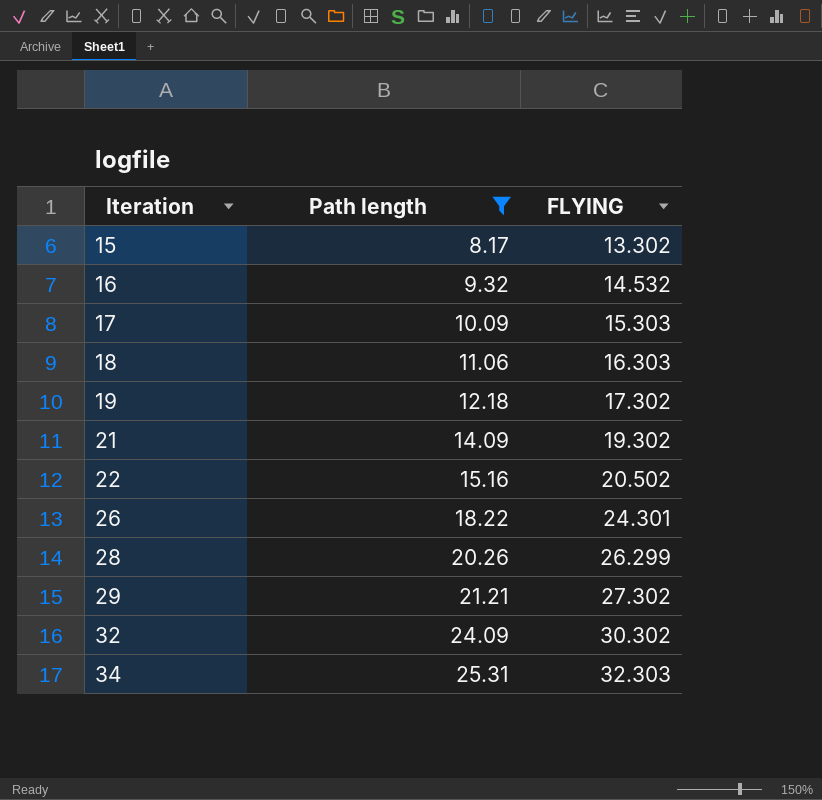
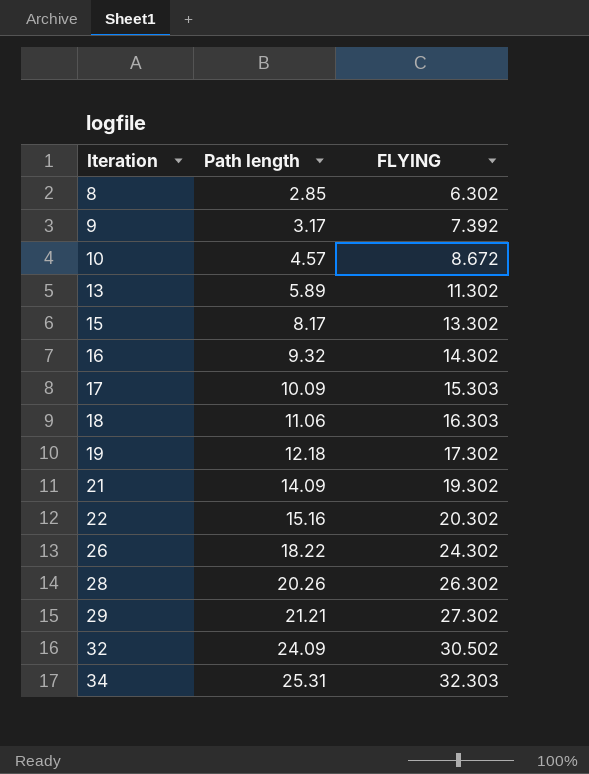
filter: Path length >= 8.17 -> none
16 | FLYING: 14.532 -> 14.302
22 | FLYING: 20.502 -> 20.302
26 | FLYING: 24.301 -> 24.302
28 | FLYING: 26.299 -> 26.302
32 | FLYING: 30.302 -> 30.502

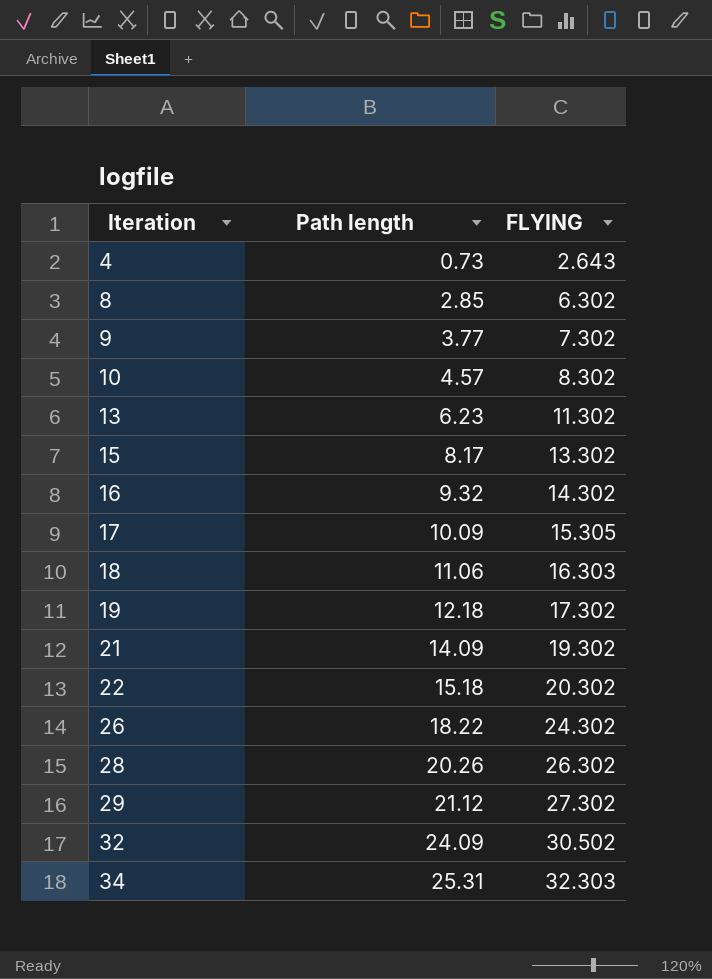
row 4: none -> 0.73 | 2.643
9 | Path length: 3.17 -> 3.77
9 | FLYING: 7.392 -> 7.302
10 | FLYING: 8.672 -> 8.302
13 | Path length: 5.89 -> 6.23
17 | FLYING: 15.303 -> 15.305
22 | Path length: 15.16 -> 15.18
29 | Path length: 21.21 -> 21.12

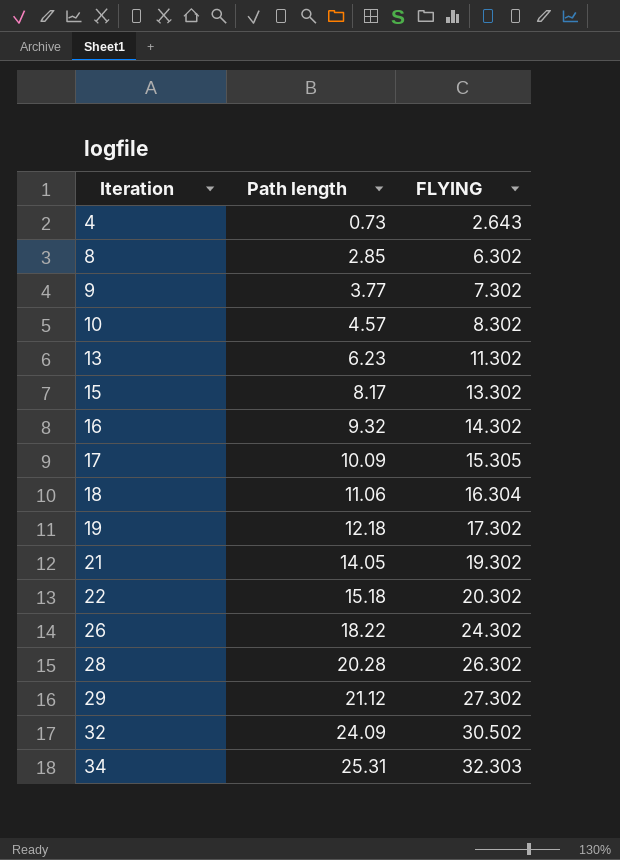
18 | FLYING: 16.303 -> 16.304
21 | Path length: 14.09 -> 14.05
28 | Path length: 20.26 -> 20.28

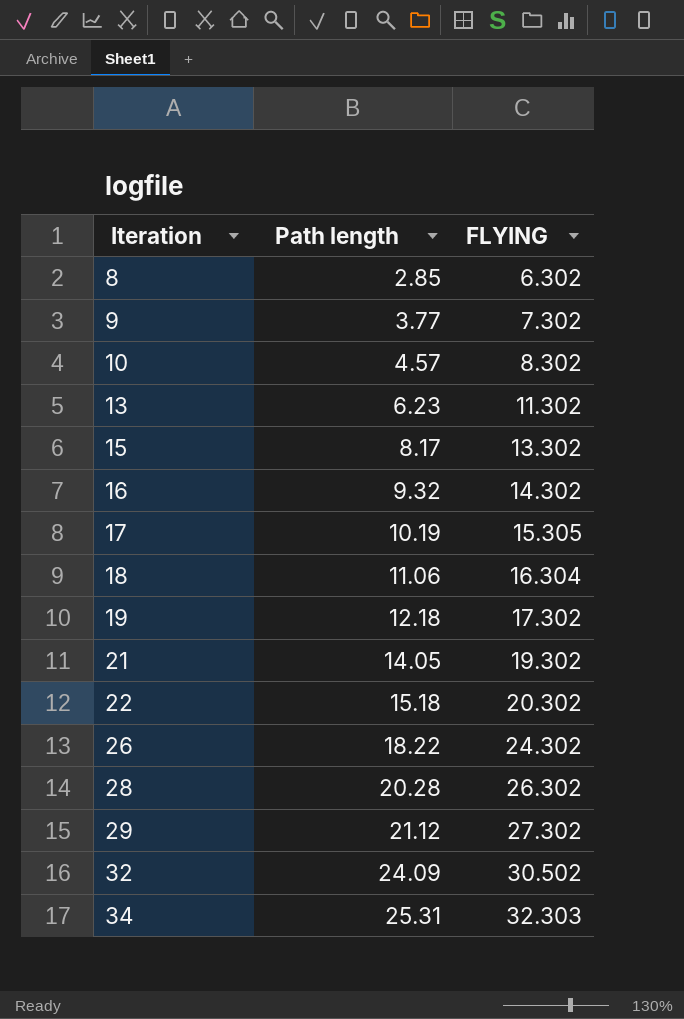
row 4: 0.73 | 2.643 -> none
17 | Path length: 10.09 -> 10.19

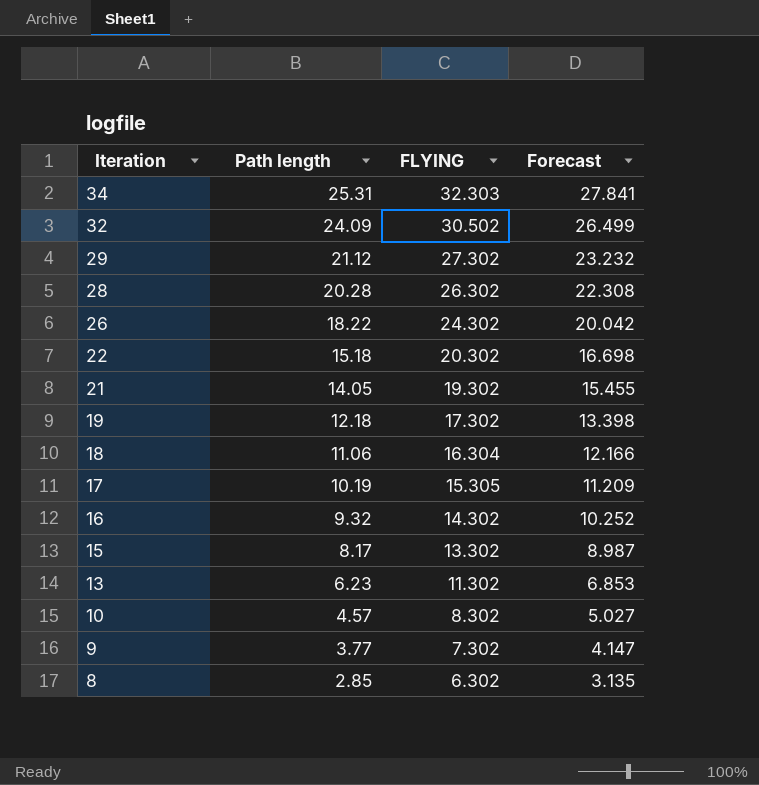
row order: Iteration ascending -> Iteration descending
column Forecast | formula: none -> [Path length] * 1.1

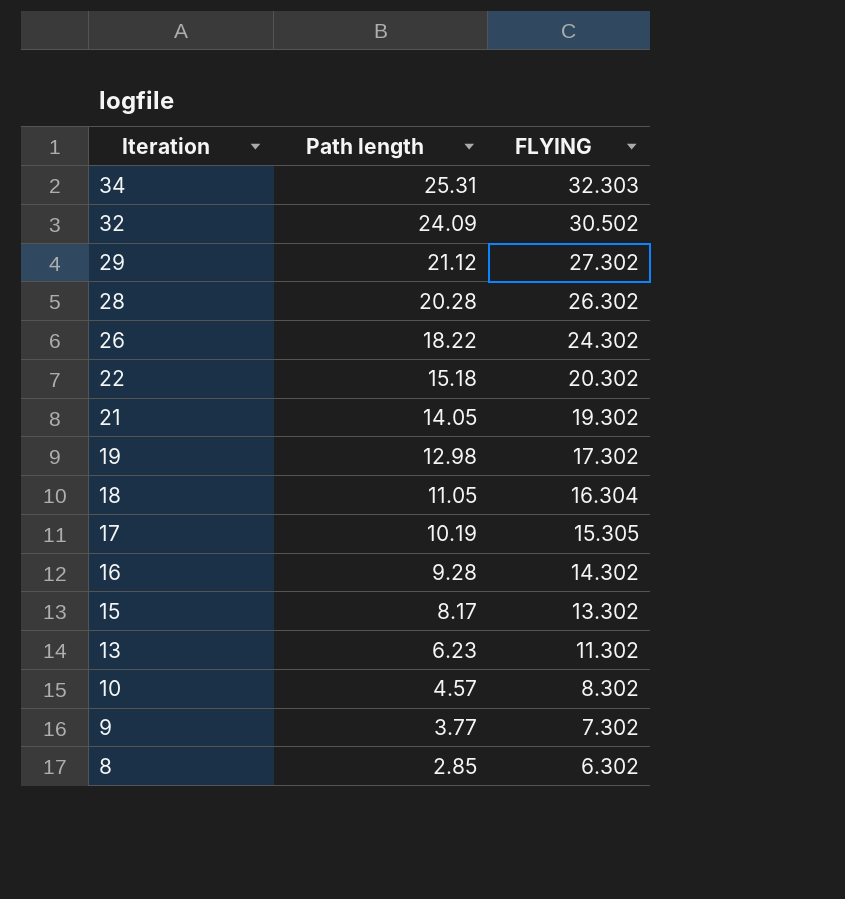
column Forecast | formula: [Path length] * 1.1 -> none
19 | Path length: 12.18 -> 12.98
18 | Path length: 11.06 -> 11.05
16 | Path length: 9.32 -> 9.28

